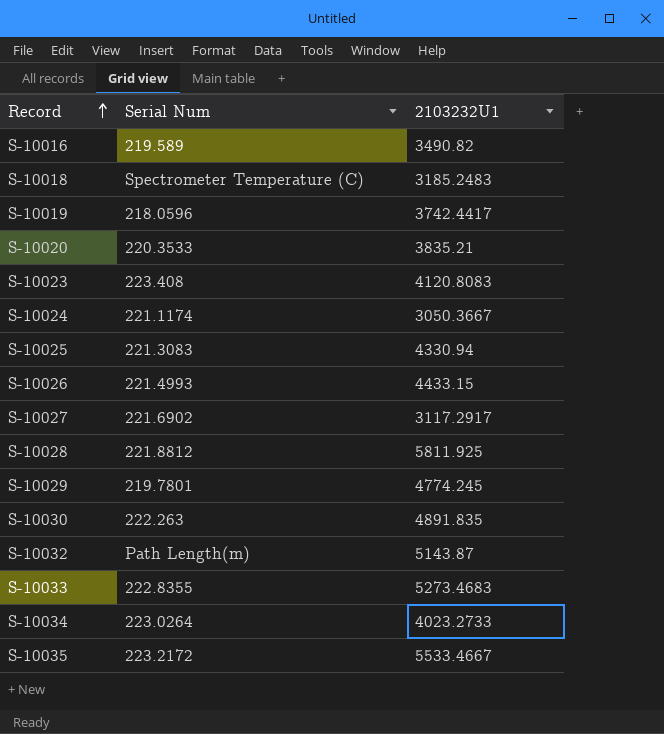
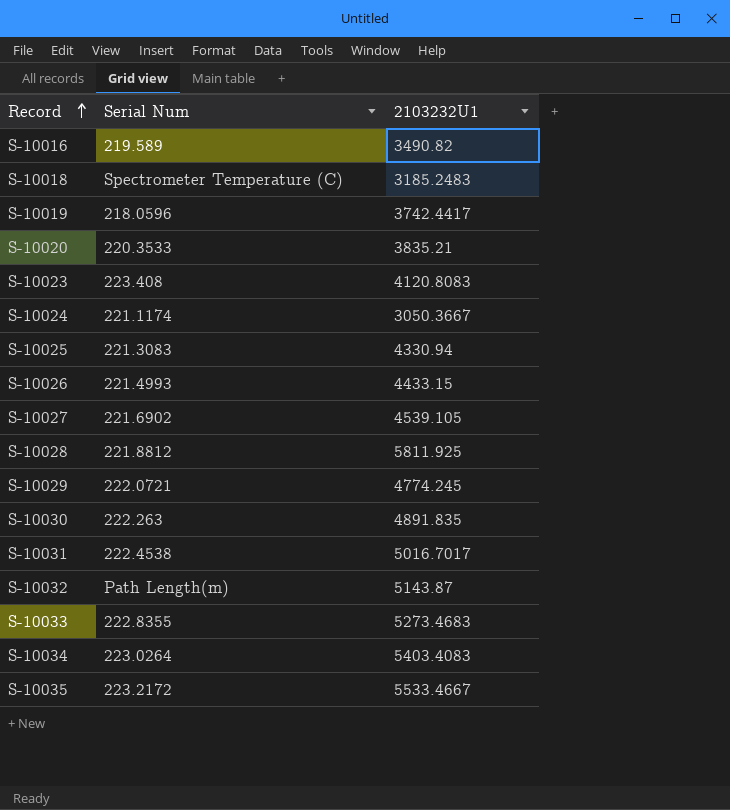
S-10027 | 2103232U1: 3117.2917 -> 4539.105
S-10029 | Serial Num: 219.7801 -> 222.0721
row S-10031: none -> 222.4538 | 5016.7017
S-10034 | 2103232U1: 4023.2733 -> 5403.4083

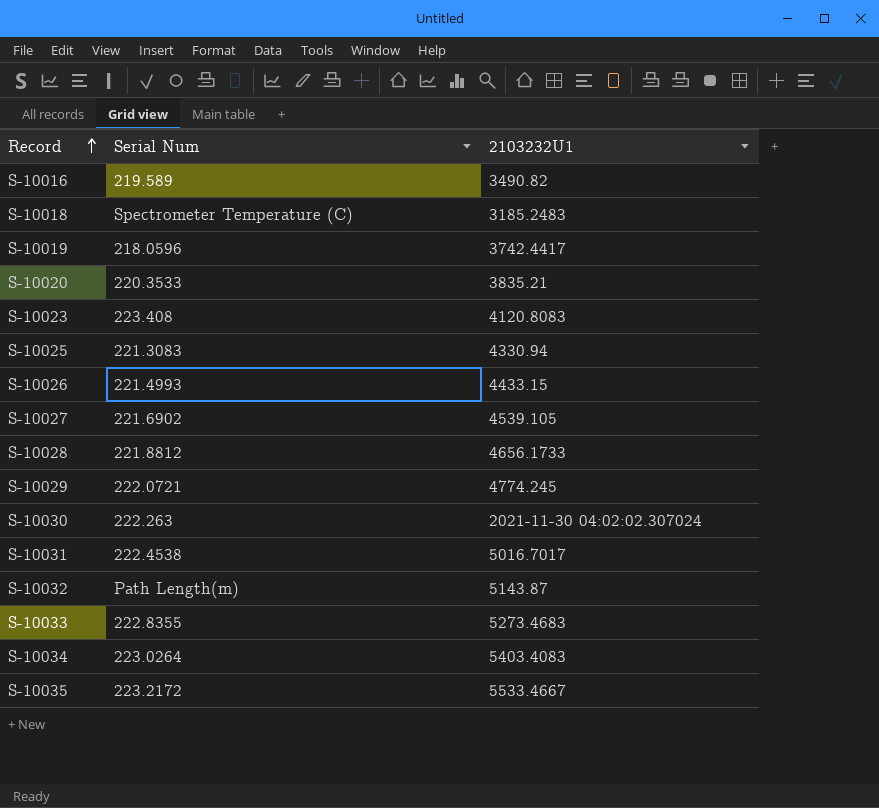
row S-10024: 221.1174 | 3050.3667 -> none
S-10028 | 2103232U1: 5811.925 -> 4656.1733
S-10030 | 2103232U1: 4891.835 -> 2021-11-30 04:02:02.307024

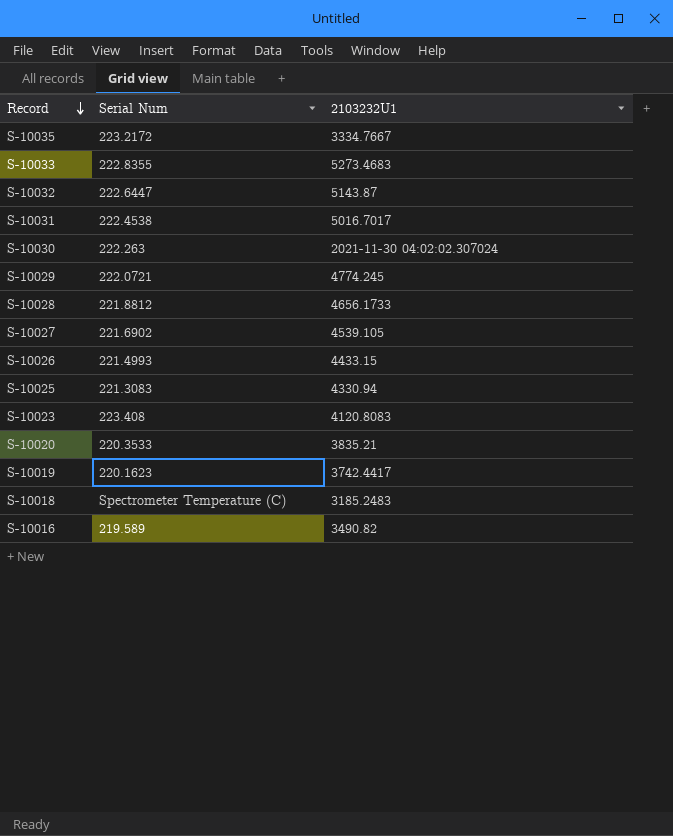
row order: Record ascending -> Record descending
row S-10034: 223.0264 | 5403.4083 -> none
S-10035 | 2103232U1: 5533.4667 -> 3334.7667
S-10032 | Serial Num: Path Length(m) -> 222.6447
S-10019 | Serial Num: 218.0596 -> 220.1623

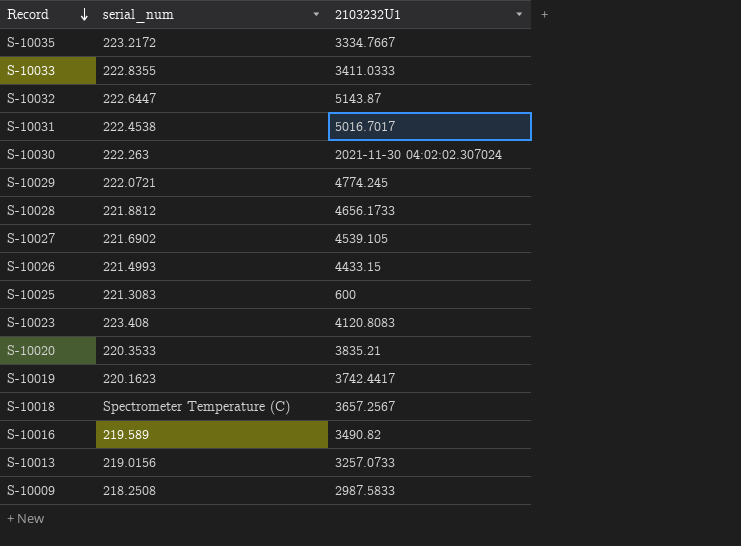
column name: Serial Num -> serial_num
S-10033 | 2103232U1: 5273.4683 -> 3411.0333
S-10025 | 2103232U1: 4330.94 -> 600
S-10018 | 2103232U1: 3185.2483 -> 3657.2567
row S-10013: none -> 219.0156 | 3257.0733
row S-10009: none -> 218.2508 | 2987.5833

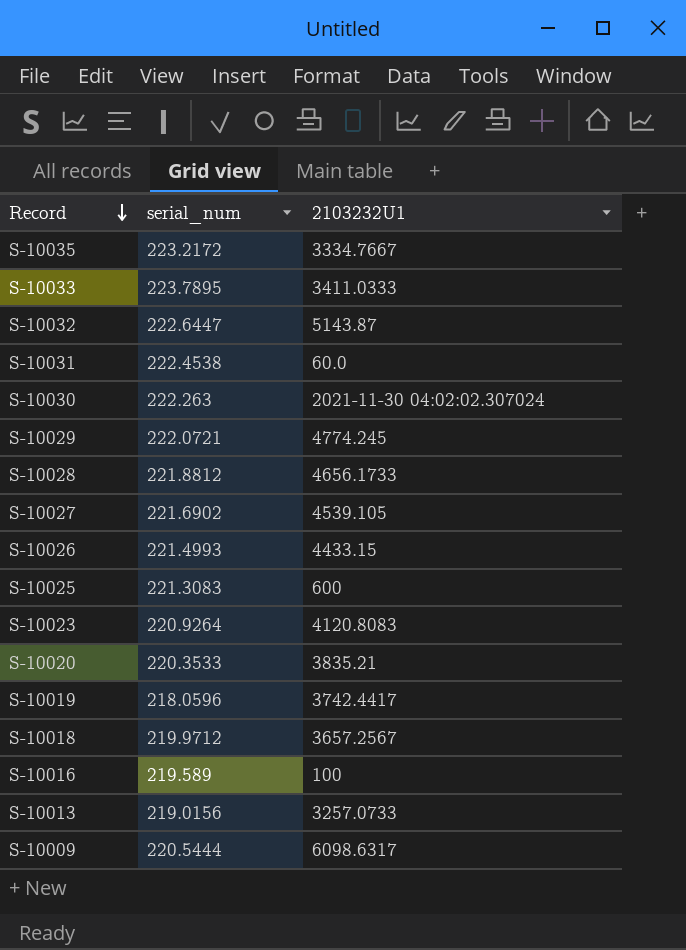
S-10033 | serial_num: 222.8355 -> 223.7895
S-10031 | 2103232U1: 5016.7017 -> 60.0
S-10023 | serial_num: 223.408 -> 220.9264
S-10019 | serial_num: 220.1623 -> 218.0596
S-10018 | serial_num: Spectrometer Temperature (C) -> 219.9712
S-10016 | 2103232U1: 3490.82 -> 100
S-10009 | serial_num: 218.2508 -> 220.5444
S-10009 | 2103232U1: 2987.5833 -> 6098.6317

